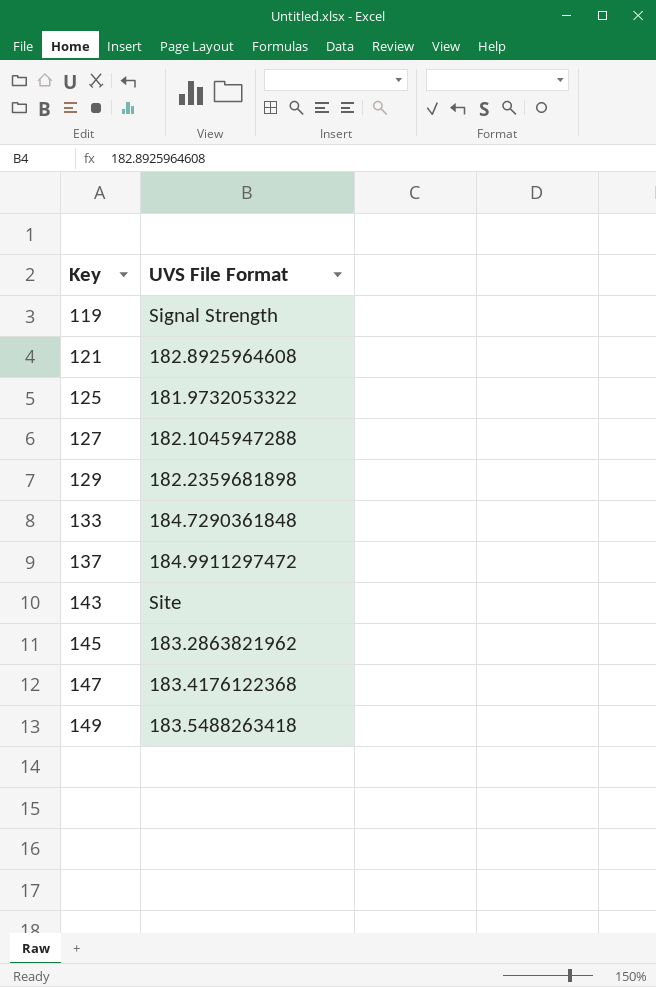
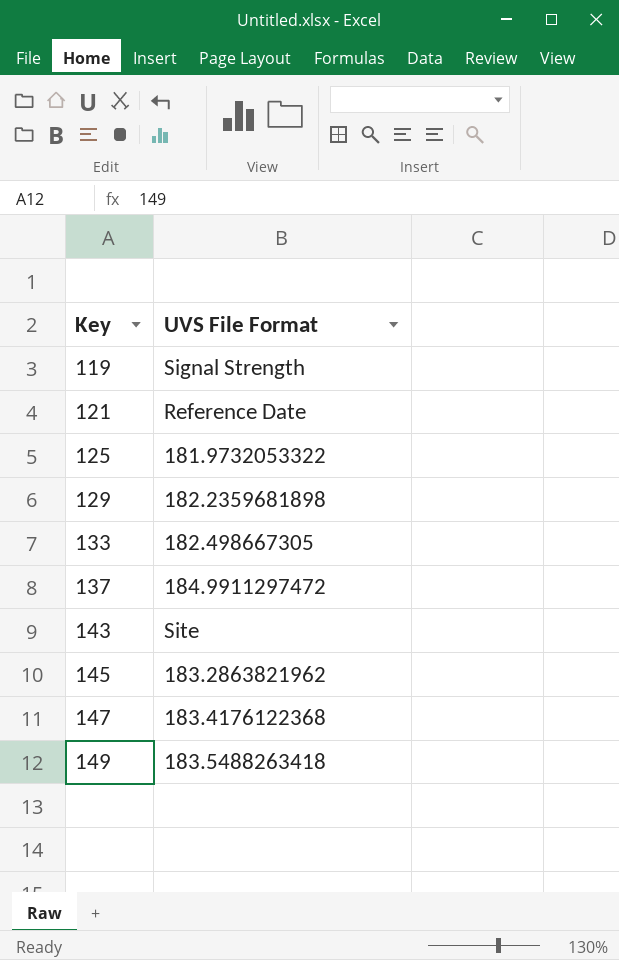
row 127: 182.1045947288 -> none
121 | UVS File Format: 182.8925964608 -> Reference Date
133 | UVS File Format: 184.7290361848 -> 182.498667305

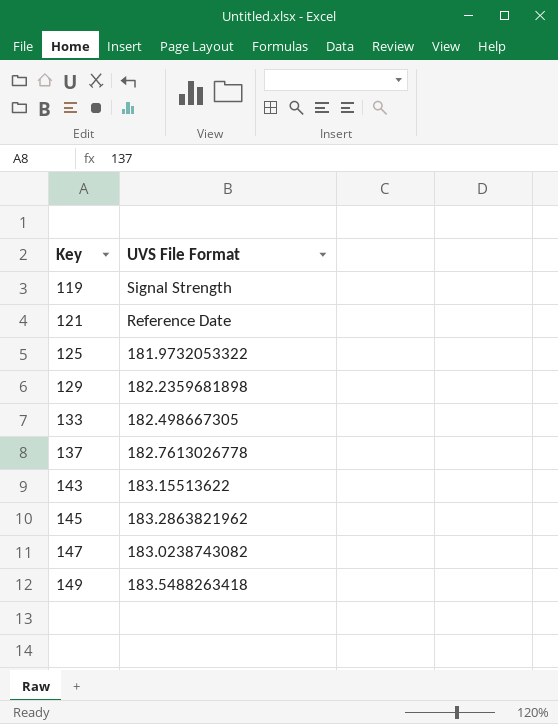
137 | UVS File Format: 184.9911297472 -> 182.7613026778
143 | UVS File Format: Site -> 183.15513622
147 | UVS File Format: 183.4176122368 -> 183.0238743082

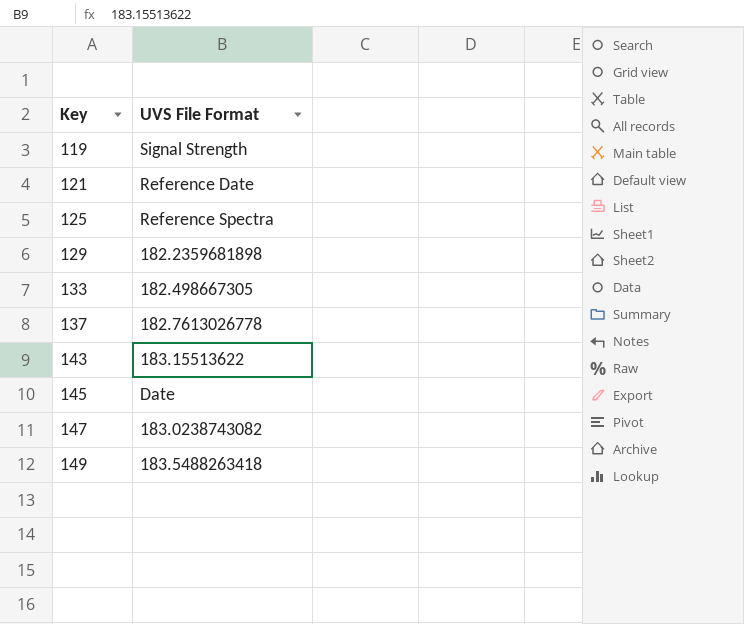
125 | UVS File Format: 181.9732053322 -> Reference Spectra
145 | UVS File Format: 183.2863821962 -> Date

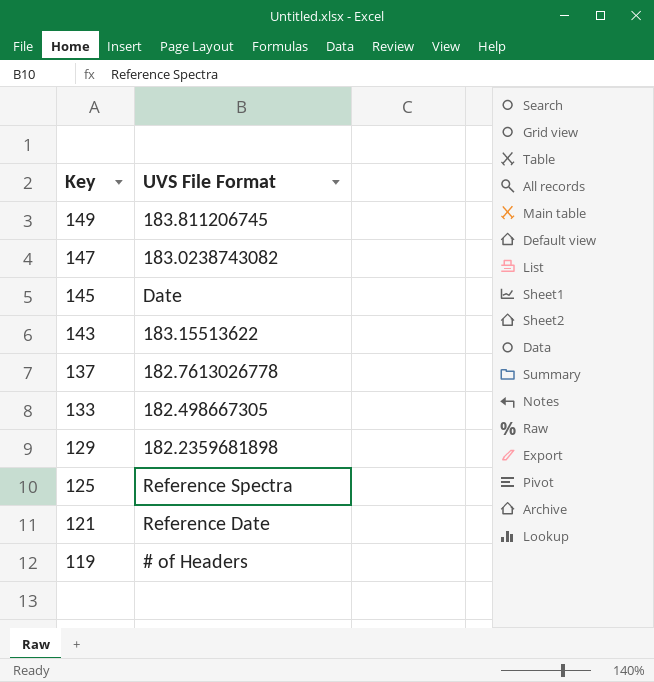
row order: Key ascending -> Key descending
149 | UVS File Format: 183.5488263418 -> 183.811206745
119 | UVS File Format: Signal Strength -> # of Headers

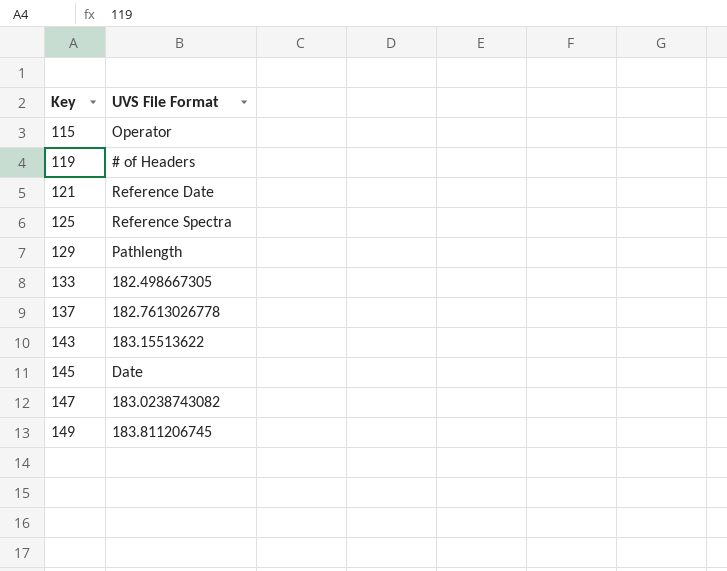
row order: Key descending -> Key ascending
row 115: none -> Operator
129 | UVS File Format: 182.2359681898 -> Pathlength

